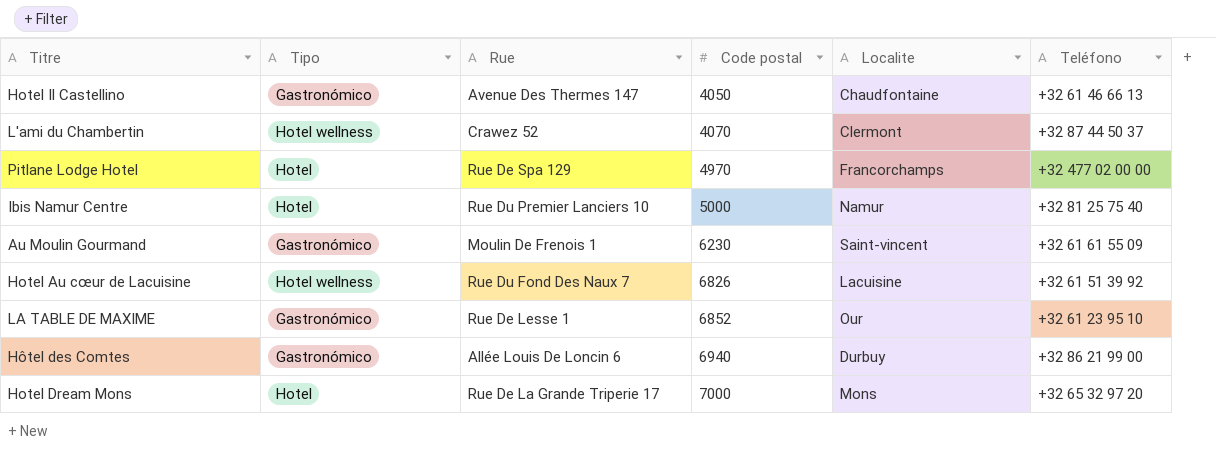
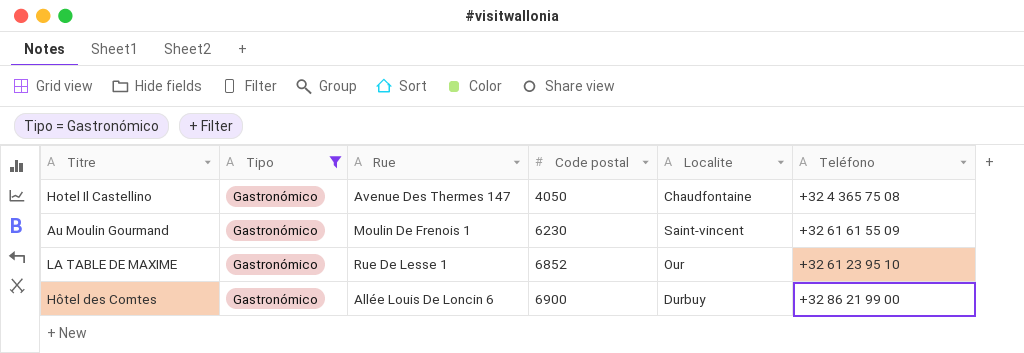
filter: none -> Tipo = Gastronómico
Hotel Il Castellino | Teléfono: +32 61 46 66 13 -> +32 4 365 75 08
Hôtel des Comtes | Code postal: 6940 -> 6900

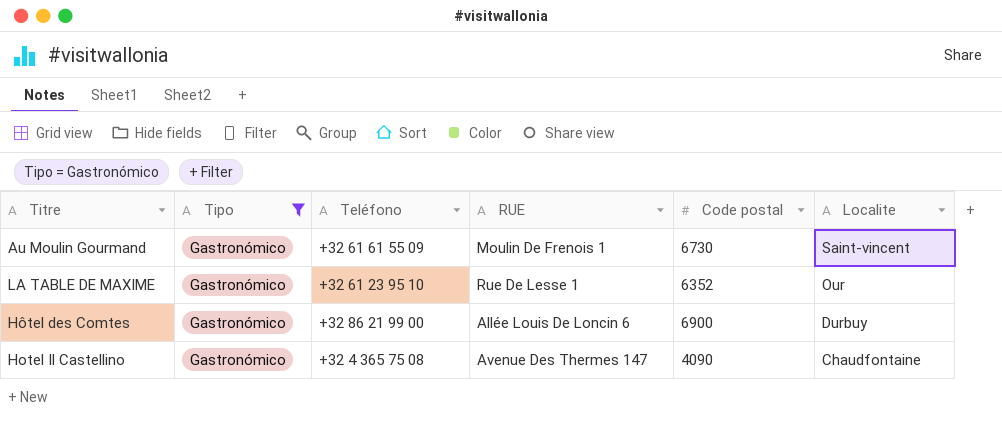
row order: Code postal ascending -> Localite descending
column Teléfono | position: 6 -> 3
column name: Rue -> RUE
Au Moulin Gourmand | Code postal: 6230 -> 6730
LA TABLE DE MAXIME | Code postal: 6852 -> 6352
Hotel Il Castellino | Code postal: 4050 -> 4090

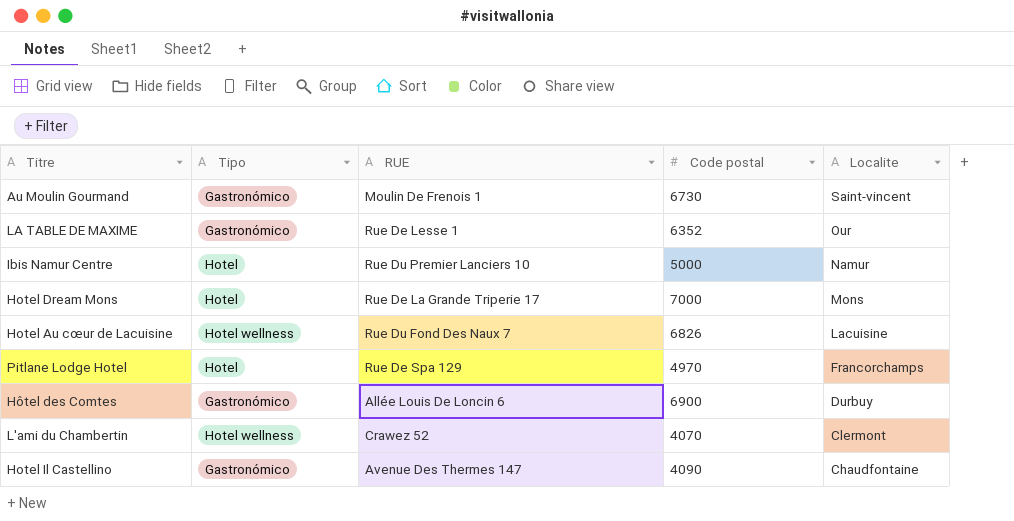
filter: Tipo = Gastronómico -> none
column Teléfono | position: 3 -> none

